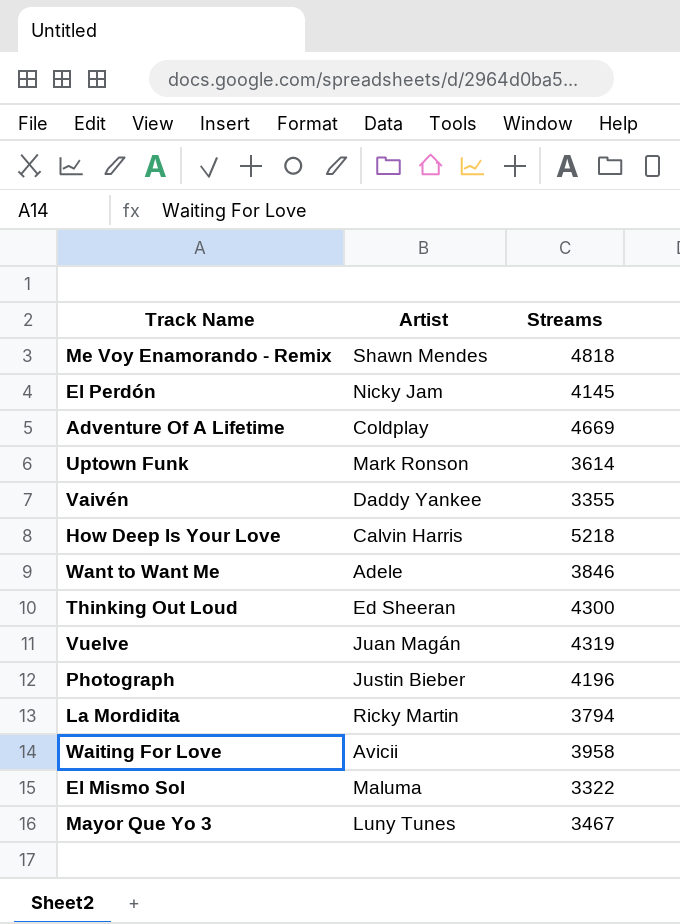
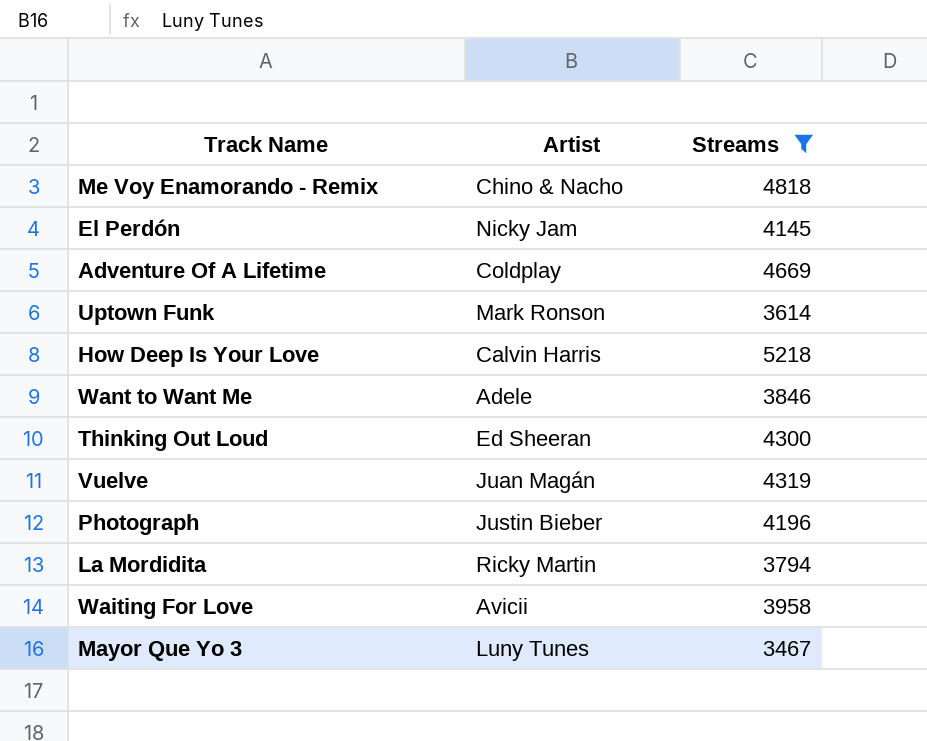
filter: none -> Streams >= 3467
Me Voy Enamorando - Remix | Artist: Shawn Mendes -> Chino & Nacho

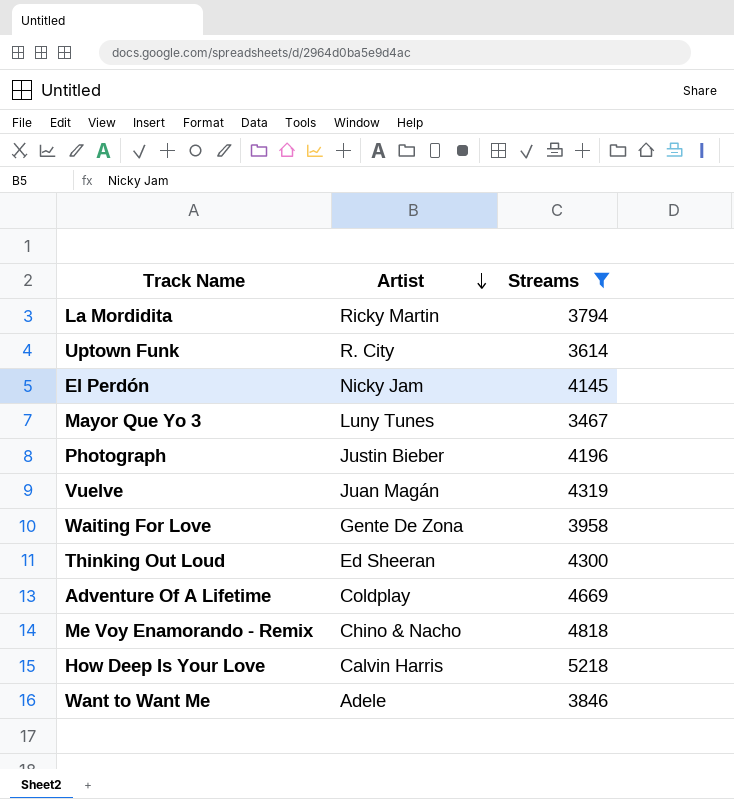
row order: none -> Artist descending
Uptown Funk | Artist: Mark Ronson -> R. City
Waiting For Love | Artist: Avicii -> Gente De Zona

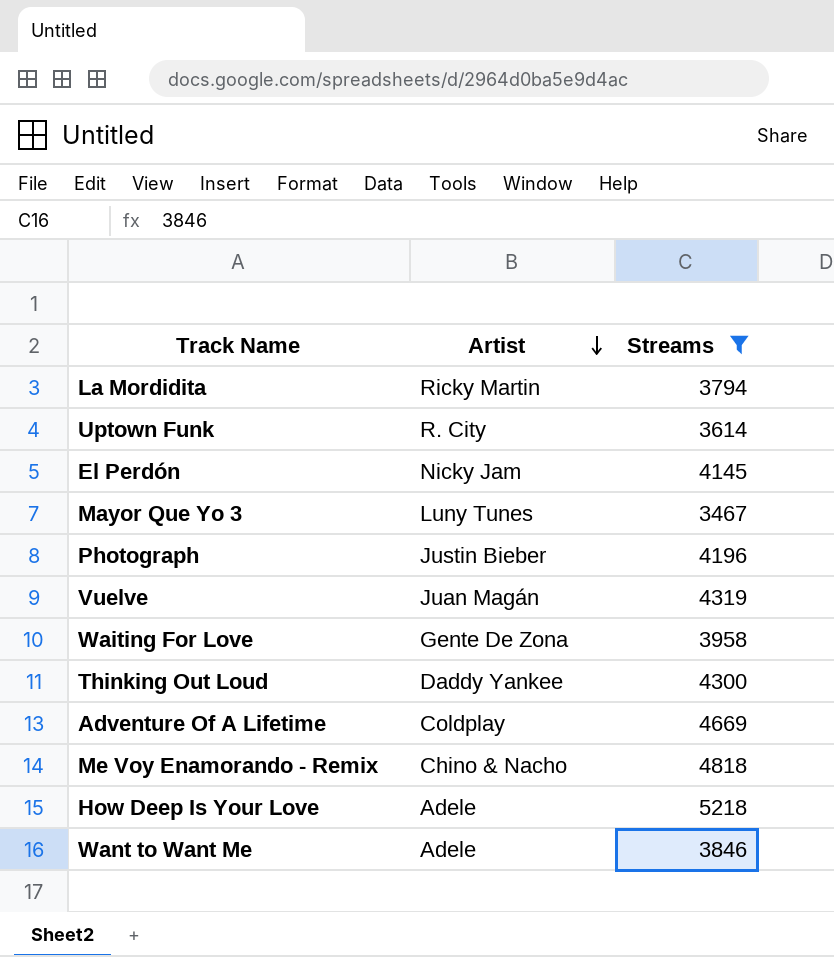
Thinking Out Loud | Artist: Ed Sheeran -> Daddy Yankee
How Deep Is Your Love | Artist: Calvin Harris -> Adele

